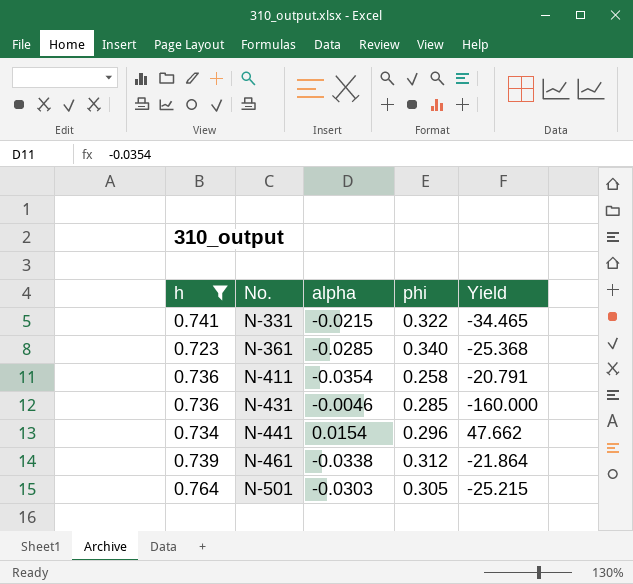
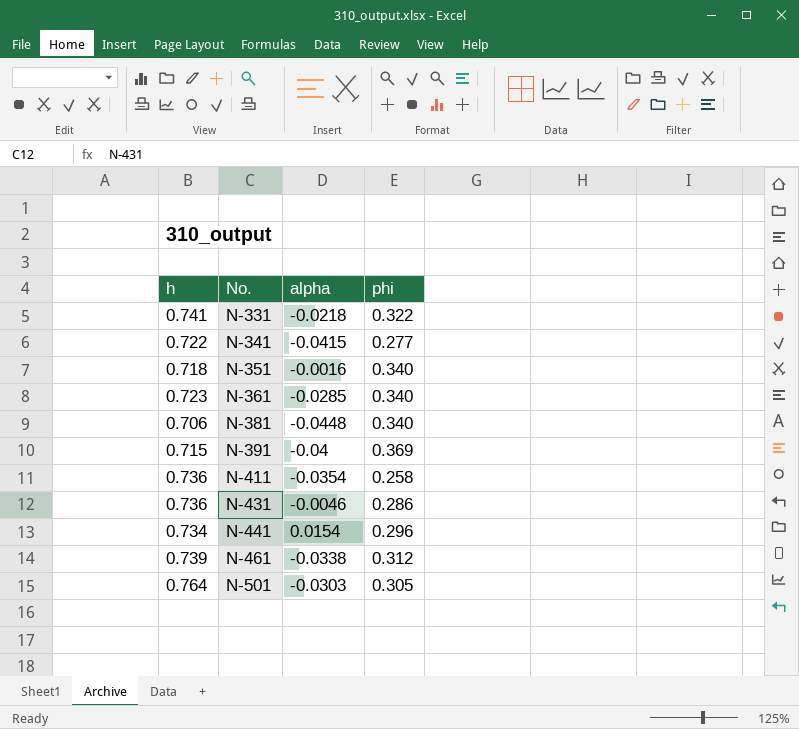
filter: h >= 0.723 -> none
column Yield | formula: [h] / [alpha] -> none
N-331 | alpha: -0.0215 -> -0.0218
N-431 | phi: 0.285 -> 0.286

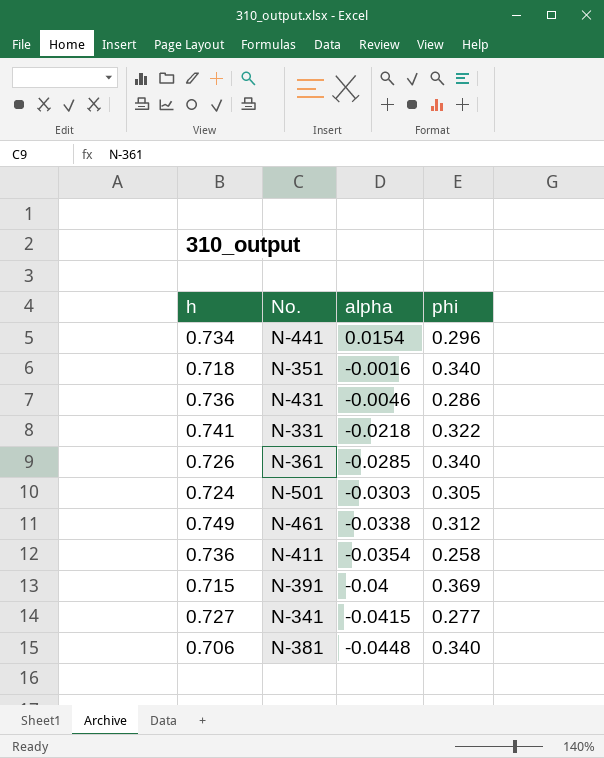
row order: No. ascending -> alpha descending
N-361 | h: 0.723 -> 0.726
N-501 | h: 0.764 -> 0.724
N-461 | h: 0.739 -> 0.749
N-341 | h: 0.722 -> 0.727

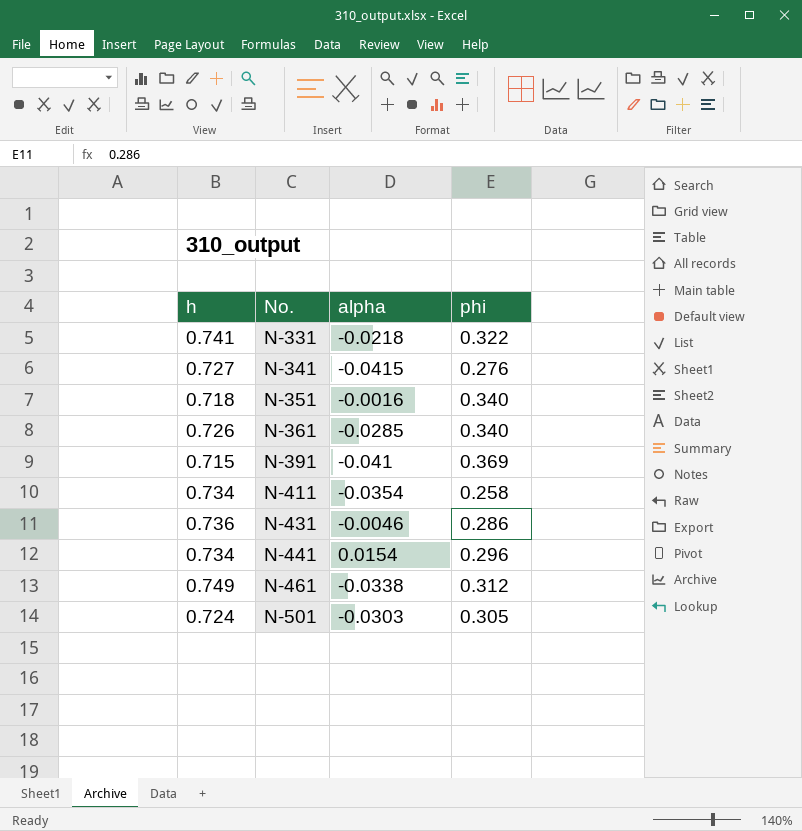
row order: alpha descending -> No. ascending
row N-381: 0.706 | -0.0448 | 0.340 -> none
N-341 | phi: 0.277 -> 0.276
N-391 | alpha: -0.04 -> -0.041
N-411 | h: 0.736 -> 0.734

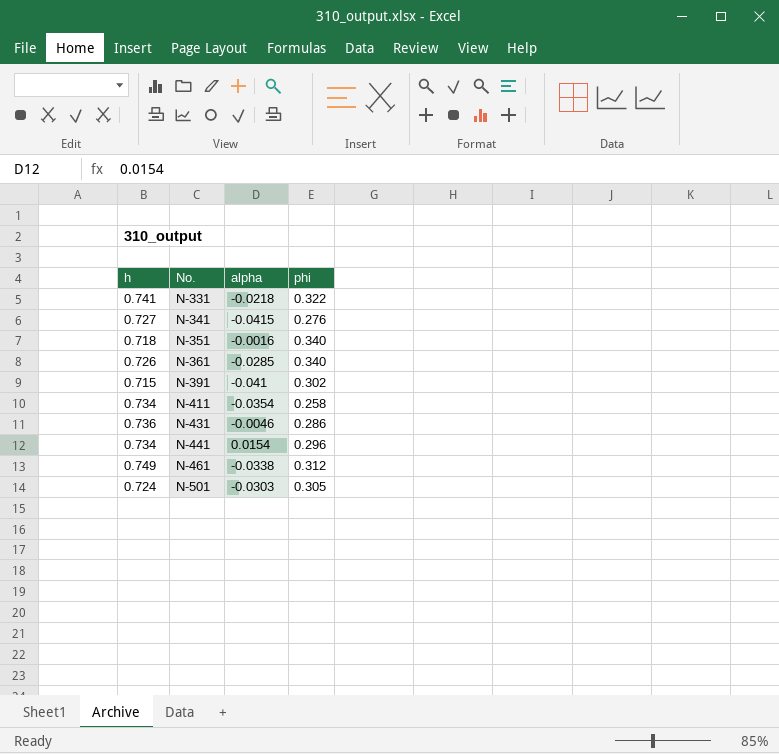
N-391 | phi: 0.369 -> 0.302

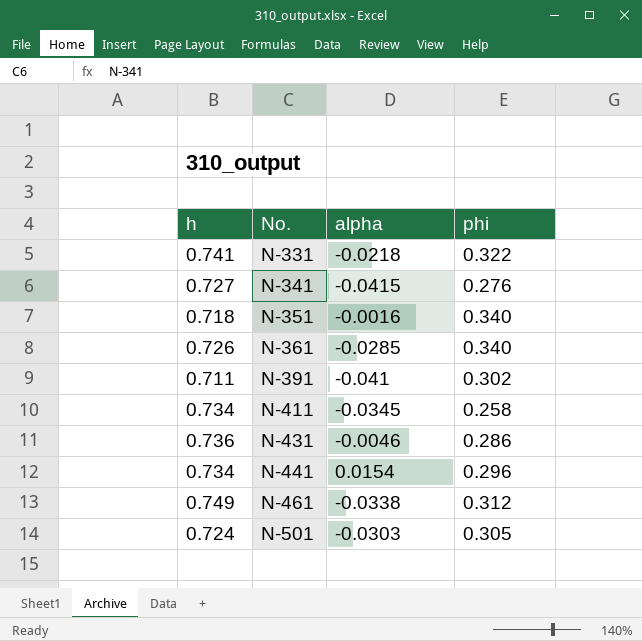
N-391 | h: 0.715 -> 0.711
N-411 | alpha: -0.0354 -> -0.0345

